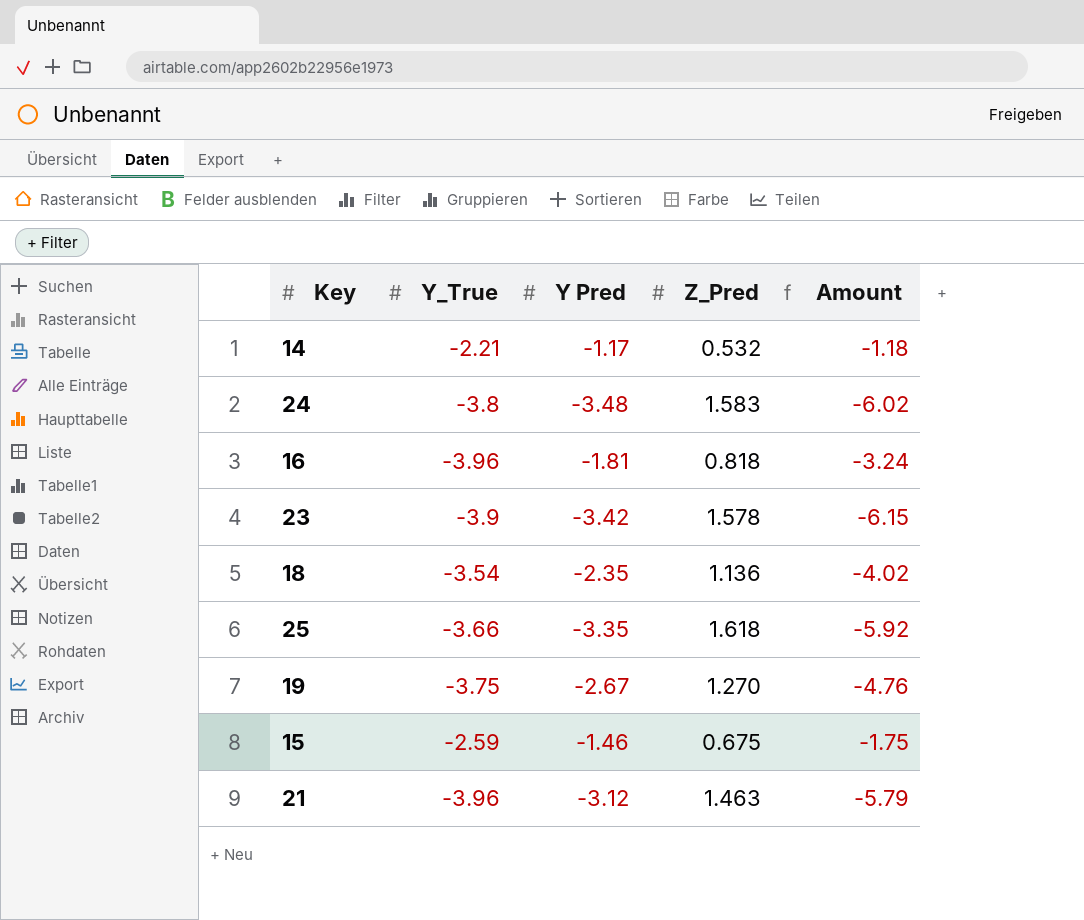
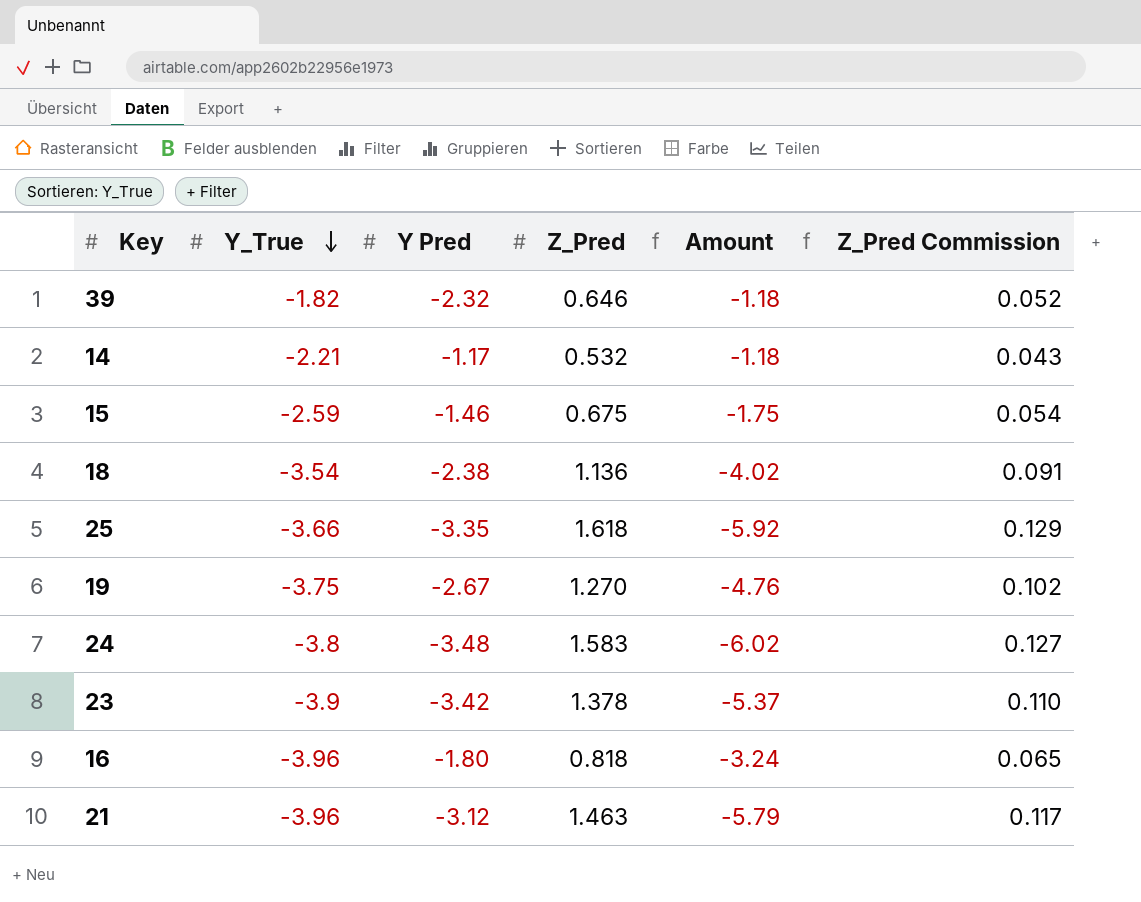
row order: none -> Y_True descending
column Z_Pred Commission | formula: none -> [Z_Pred] * 0.08
row 39: none -> -1.82 | -2.32 | 0.646 | -1.18 | 0.052
18 | Y Pred: -2.35 -> -2.38
23 | Z_Pred: 1.578 -> 1.378
23 | Amount: -6.15 -> -5.37
16 | Y Pred: -1.81 -> -1.80

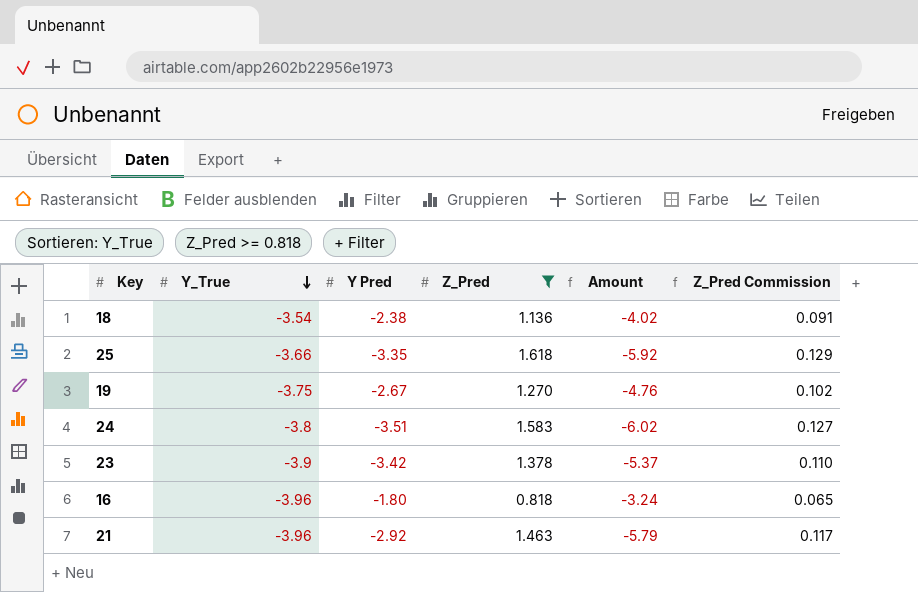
filter: none -> Z_Pred >= 0.818
24 | Y Pred: -3.48 -> -3.51
21 | Y Pred: -3.12 -> -2.92

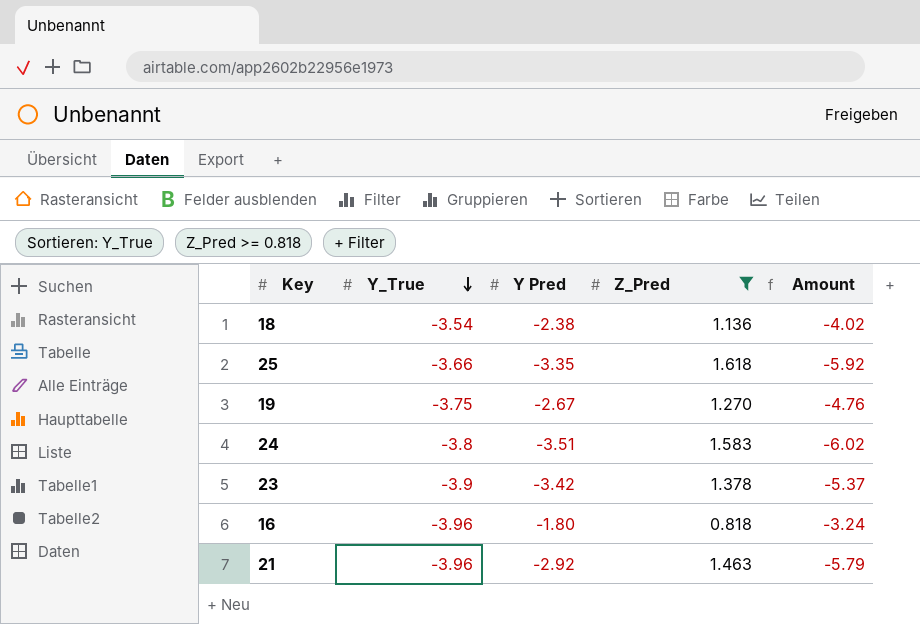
column Z_Pred Commission | formula: [Z_Pred] * 0.08 -> none

